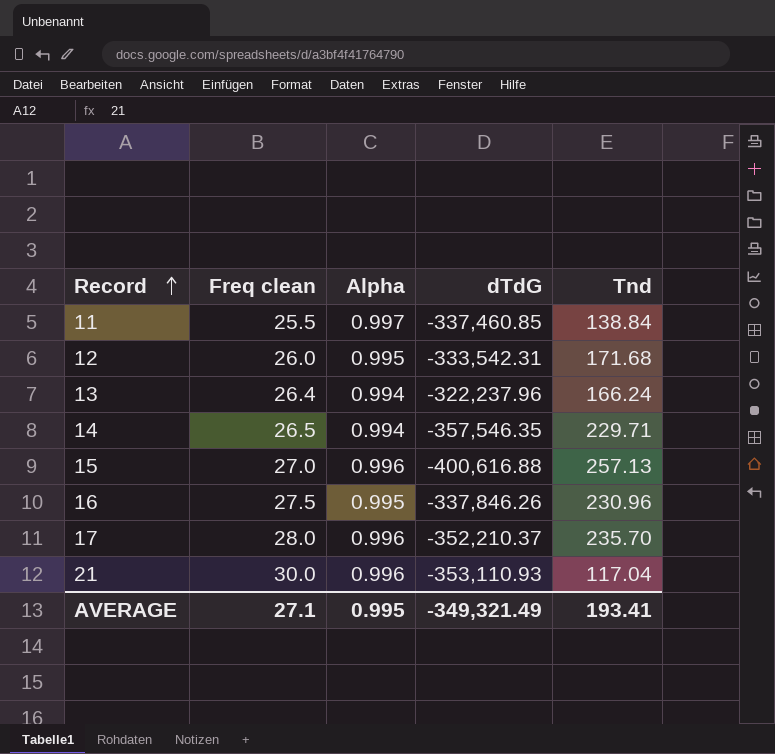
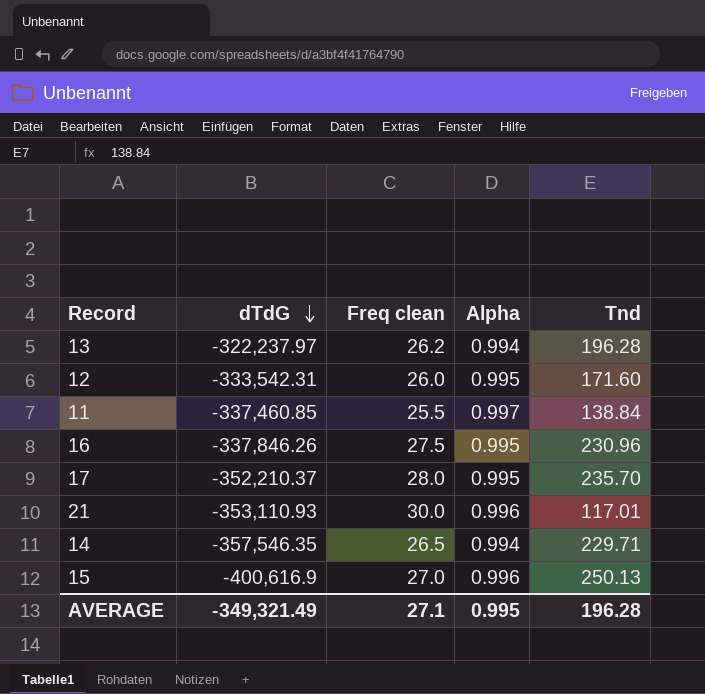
row order: Record ascending -> dTdG descending
column dTdG | position: 4 -> 2
13 | dTdG: -322,237.96 -> -322,237.97
13 | Freq clean: 26.4 -> 26.2
13 | Tnd: 166.24 -> 196.28
12 | Tnd: 171.68 -> 171.60
17 | Alpha: 0.996 -> 0.995
21 | Tnd: 117.04 -> 117.01
15 | dTdG: -400,616.88 -> -400,616.9
15 | Tnd: 257.13 -> 250.13
AVERAGE | Tnd: 193.41 -> 196.28

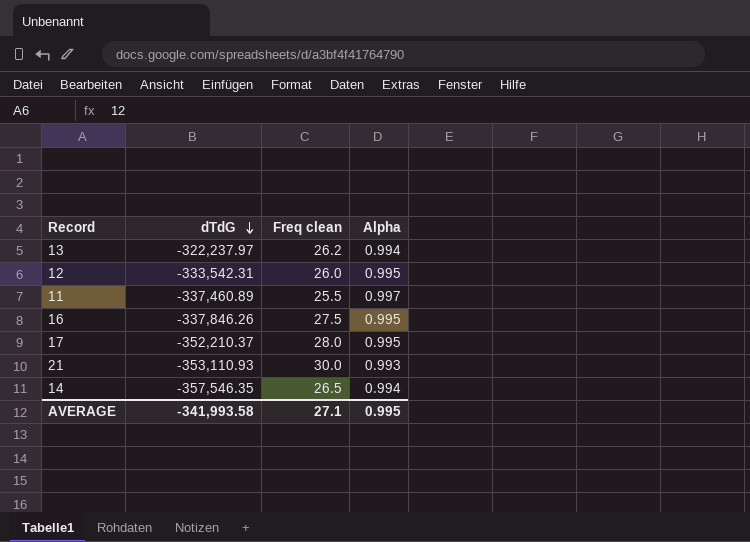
column Tnd | position: 5 -> none
row 15: -400,616.9 | 27.0 | 0.996 | 250.13 -> none
11 | dTdG: -337,460.85 -> -337,460.89
21 | Alpha: 0.996 -> 0.993
AVERAGE | dTdG: -349,321.49 -> -341,993.58

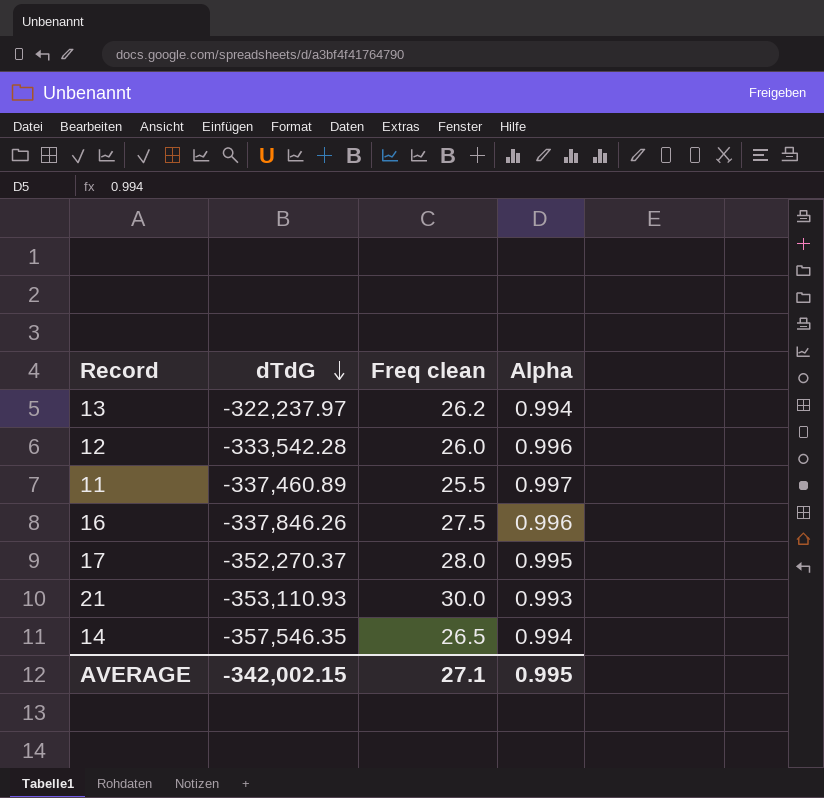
12 | dTdG: -333,542.31 -> -333,542.28
12 | Alpha: 0.995 -> 0.996
16 | Alpha: 0.995 -> 0.996
17 | dTdG: -352,210.37 -> -352,270.37
AVERAGE | dTdG: -341,993.58 -> -342,002.15

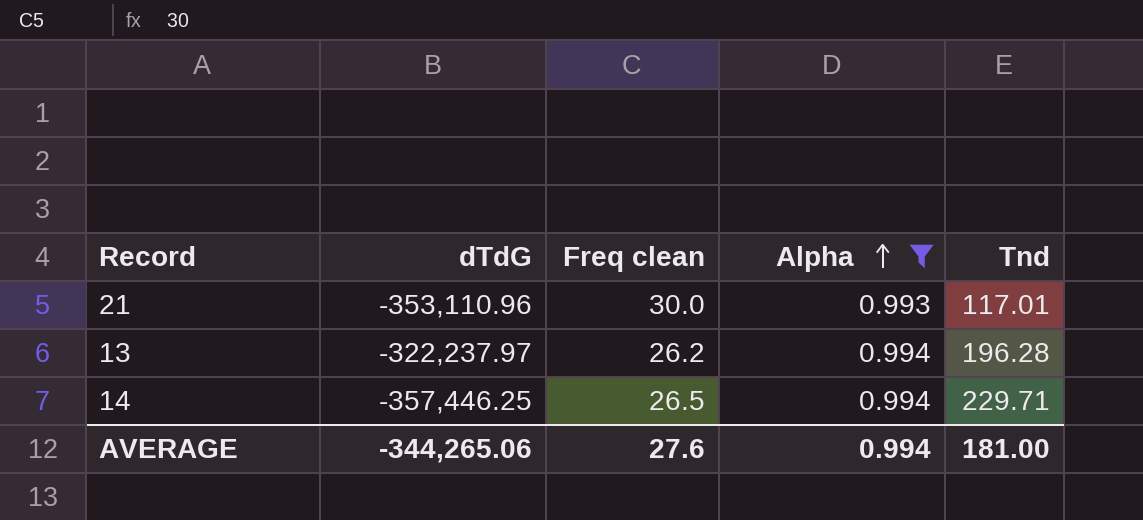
filter: none -> Alpha <= 0.994
row order: dTdG descending -> Alpha ascending
column Tnd | position: none -> 5
21 | dTdG: -353,110.93 -> -353,110.96
14 | dTdG: -357,546.35 -> -357,446.25
AVERAGE | dTdG: -342,002.15 -> -344,265.06
AVERAGE | Freq clean: 27.1 -> 27.6
AVERAGE | Alpha: 0.995 -> 0.994

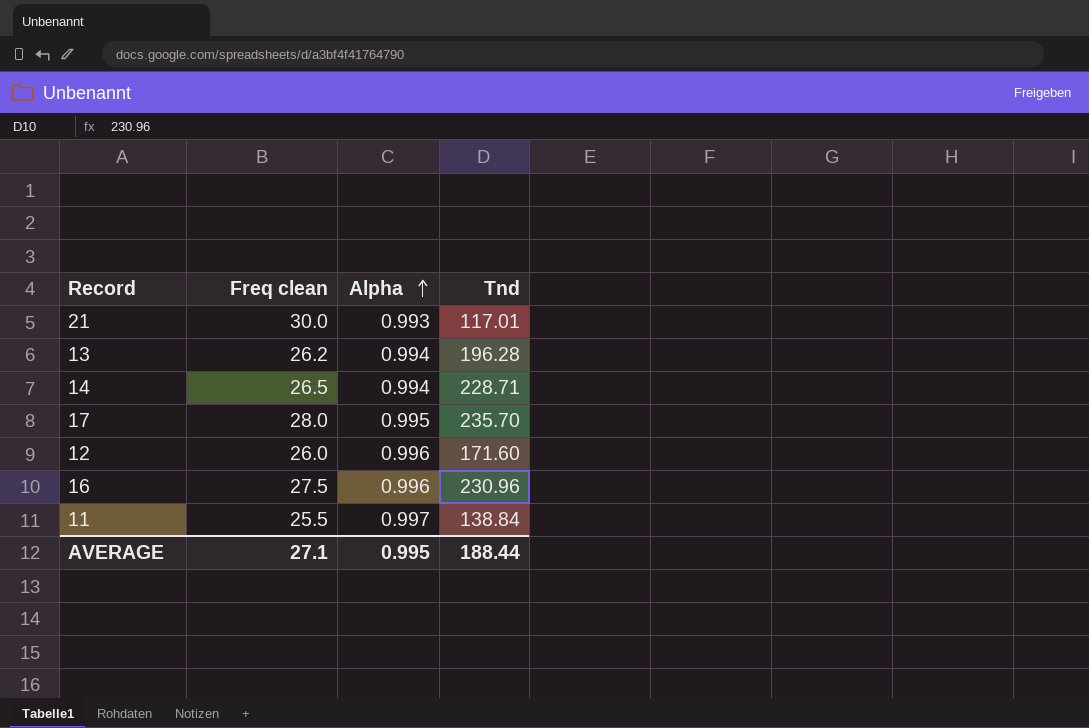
filter: Alpha <= 0.994 -> none
column dTdG | position: 2 -> none
14 | Tnd: 229.71 -> 228.71
AVERAGE | Freq clean: 27.6 -> 27.1
AVERAGE | Alpha: 0.994 -> 0.995
AVERAGE | Tnd: 181.00 -> 188.44

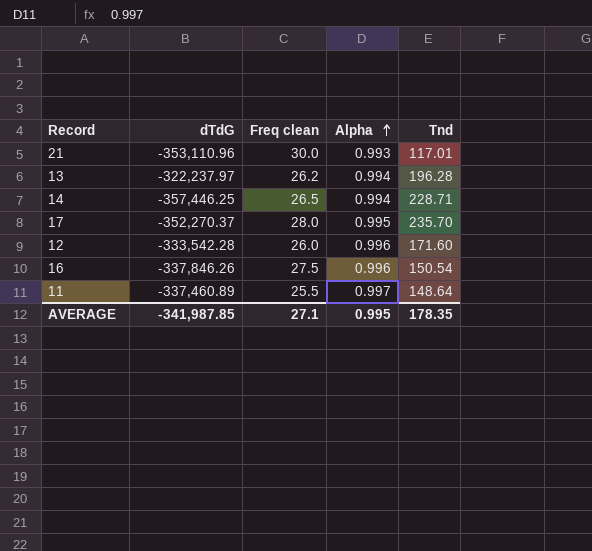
column dTdG | position: none -> 2
16 | Tnd: 230.96 -> 150.54
11 | Tnd: 138.84 -> 148.64
AVERAGE | Tnd: 188.44 -> 178.35

